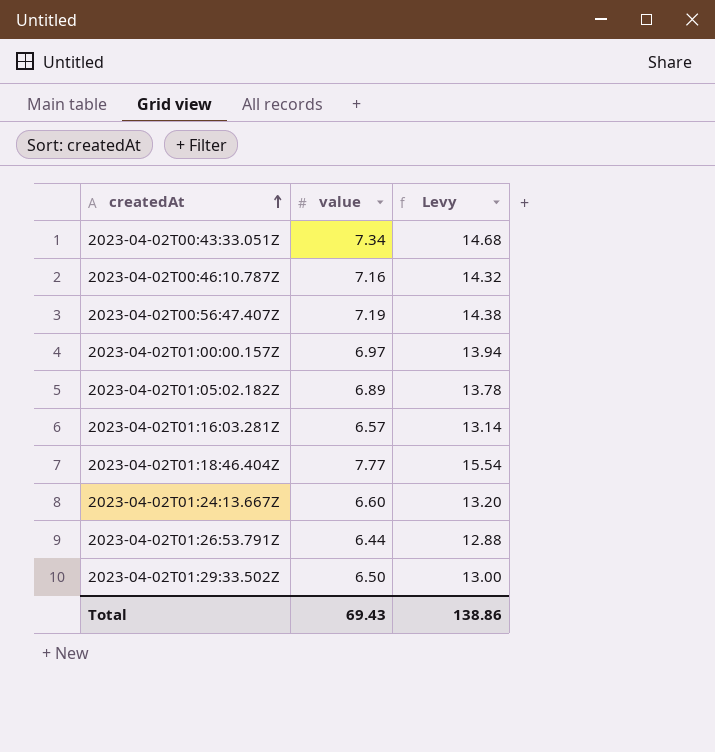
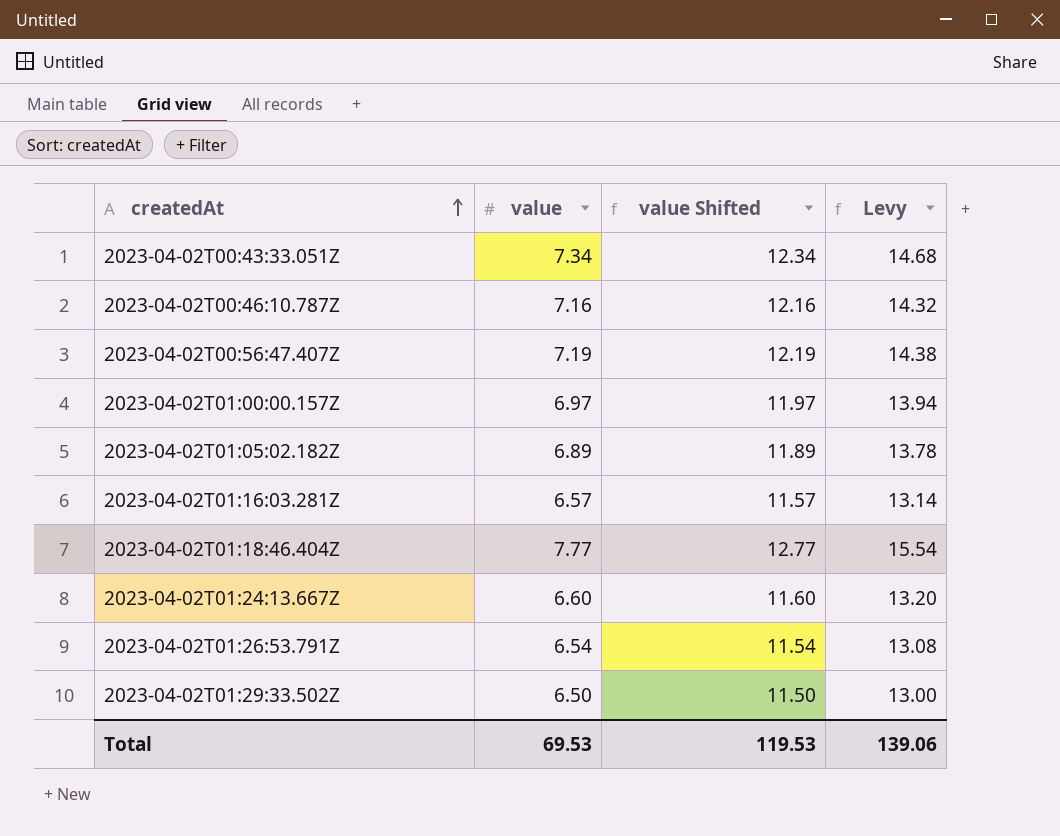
column value Shifted | formula: none -> [value] + 5
2023-04-02T01:26:53.791Z | value: 6.44 -> 6.54
2023-04-02T01:26:53.791Z | Levy: 12.88 -> 13.08
Total | value: 69.43 -> 69.53
Total | Levy: 138.86 -> 139.06

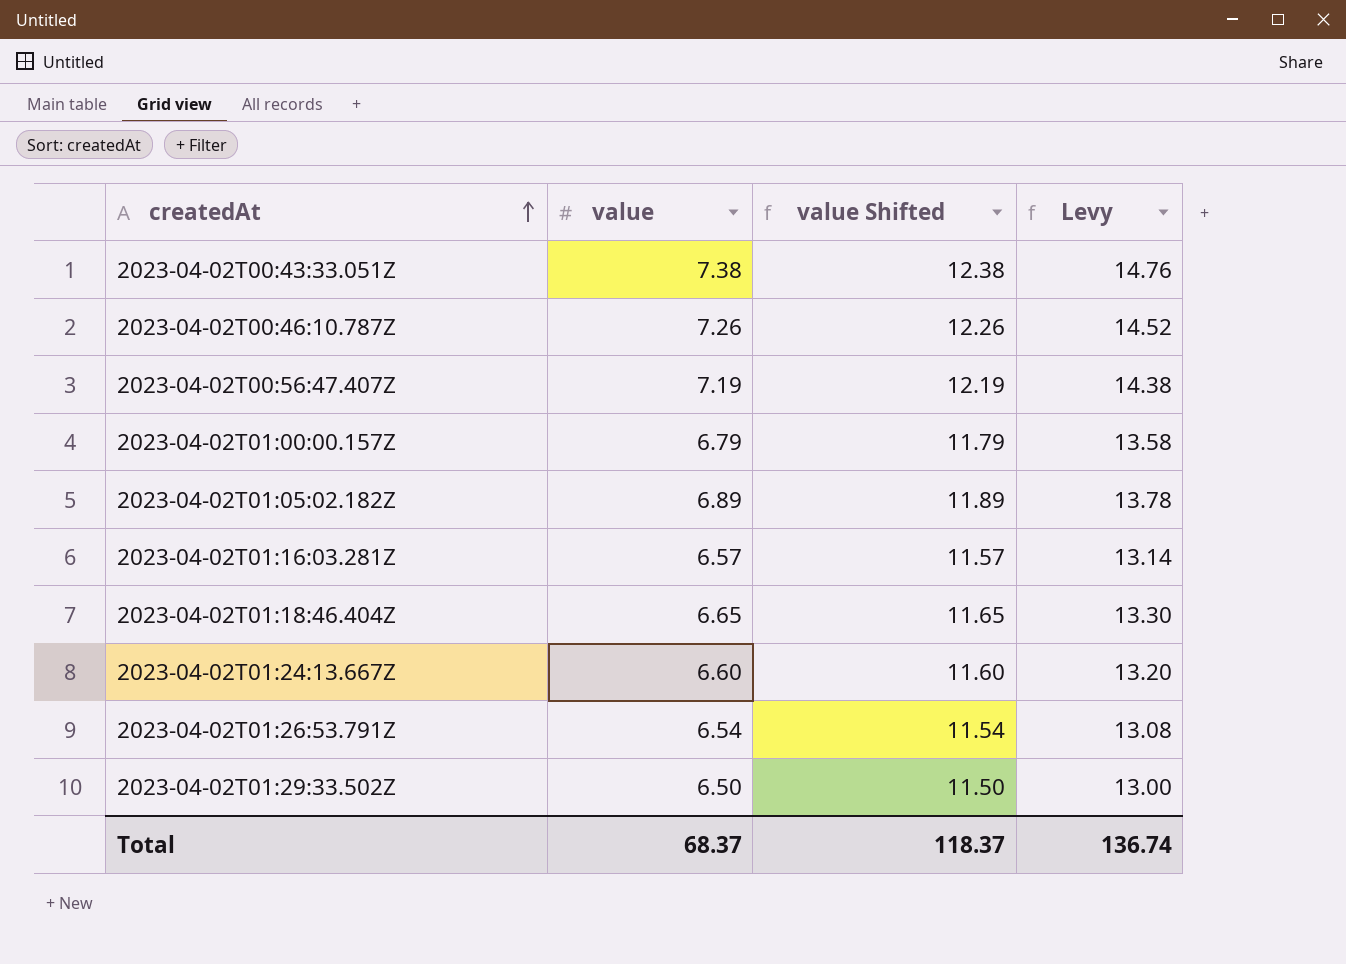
2023-04-02T00:43:33.051Z | value: 7.34 -> 7.38
2023-04-02T00:43:33.051Z | value Shifted: 12.34 -> 12.38
2023-04-02T00:43:33.051Z | Levy: 14.68 -> 14.76
2023-04-02T00:46:10.787Z | value: 7.16 -> 7.26
2023-04-02T00:46:10.787Z | value Shifted: 12.16 -> 12.26
2023-04-02T00:46:10.787Z | Levy: 14.32 -> 14.52
2023-04-02T01:00:00.157Z | value: 6.97 -> 6.79
2023-04-02T01:00:00.157Z | value Shifted: 11.97 -> 11.79
2023-04-02T01:00:00.157Z | Levy: 13.94 -> 13.58
2023-04-02T01:18:46.404Z | value: 7.77 -> 6.65
2023-04-02T01:18:46.404Z | value Shifted: 12.77 -> 11.65
2023-04-02T01:18:46.404Z | Levy: 15.54 -> 13.30
Total | value: 69.53 -> 68.37
Total | value Shifted: 119.53 -> 118.37
Total | Levy: 139.06 -> 136.74

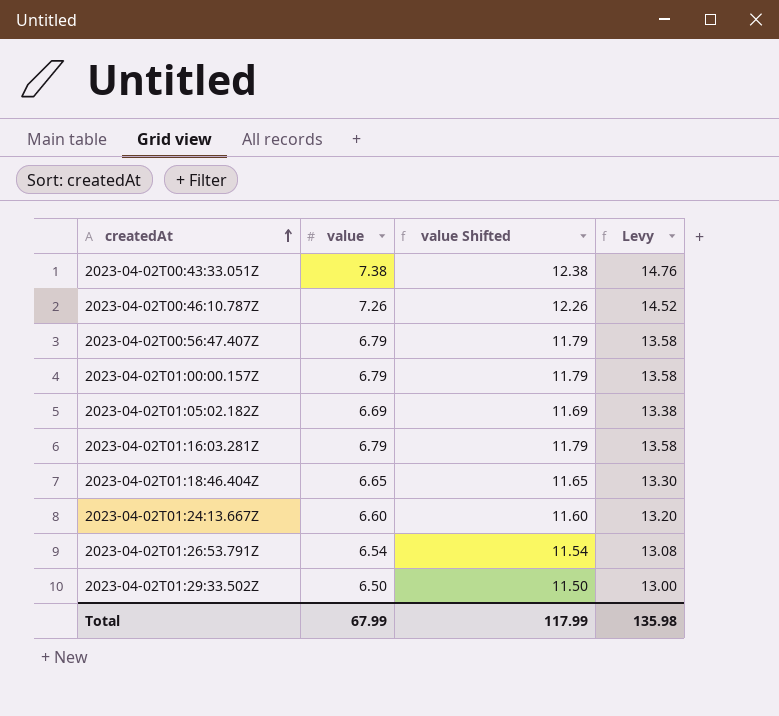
2023-04-02T00:56:47.407Z | value: 7.19 -> 6.79
2023-04-02T00:56:47.407Z | value Shifted: 12.19 -> 11.79
2023-04-02T00:56:47.407Z | Levy: 14.38 -> 13.58
2023-04-02T01:05:02.182Z | value: 6.89 -> 6.69
2023-04-02T01:05:02.182Z | value Shifted: 11.89 -> 11.69
2023-04-02T01:05:02.182Z | Levy: 13.78 -> 13.38
2023-04-02T01:16:03.281Z | value: 6.57 -> 6.79
2023-04-02T01:16:03.281Z | value Shifted: 11.57 -> 11.79
2023-04-02T01:16:03.281Z | Levy: 13.14 -> 13.58
Total | value: 68.37 -> 67.99
Total | value Shifted: 118.37 -> 117.99
Total | Levy: 136.74 -> 135.98

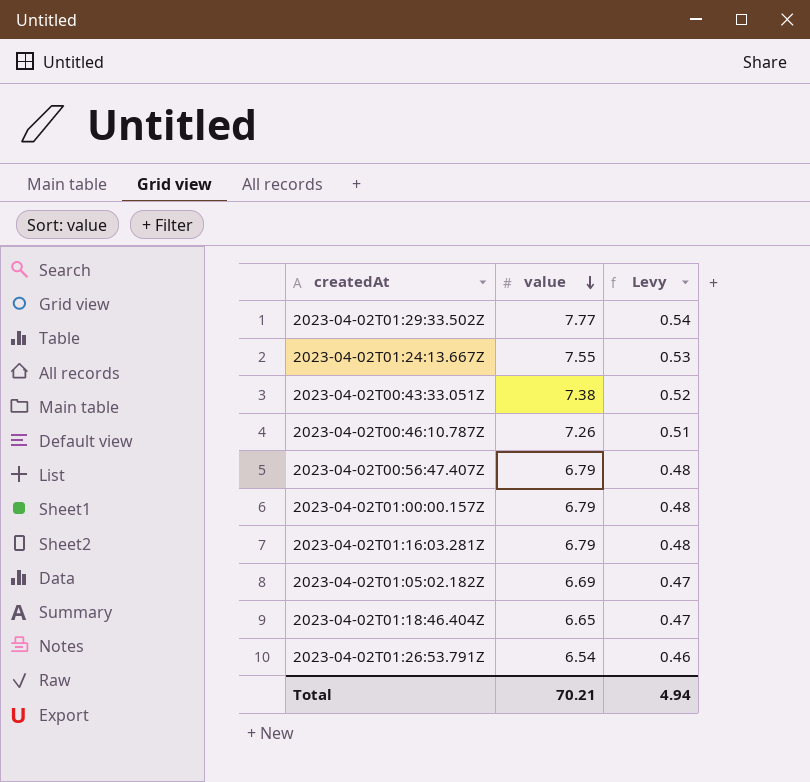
row order: createdAt ascending -> value descending
column value Shifted | formula: [value] + 5 -> none
column Levy | formula: [value] * 2 -> [value] * 0.07
2023-04-02T01:29:33.502Z | value: 6.50 -> 7.77
2023-04-02T01:24:13.667Z | value: 6.60 -> 7.55
Total | value: 67.99 -> 70.21
Total | Levy: 135.98 -> 4.94

